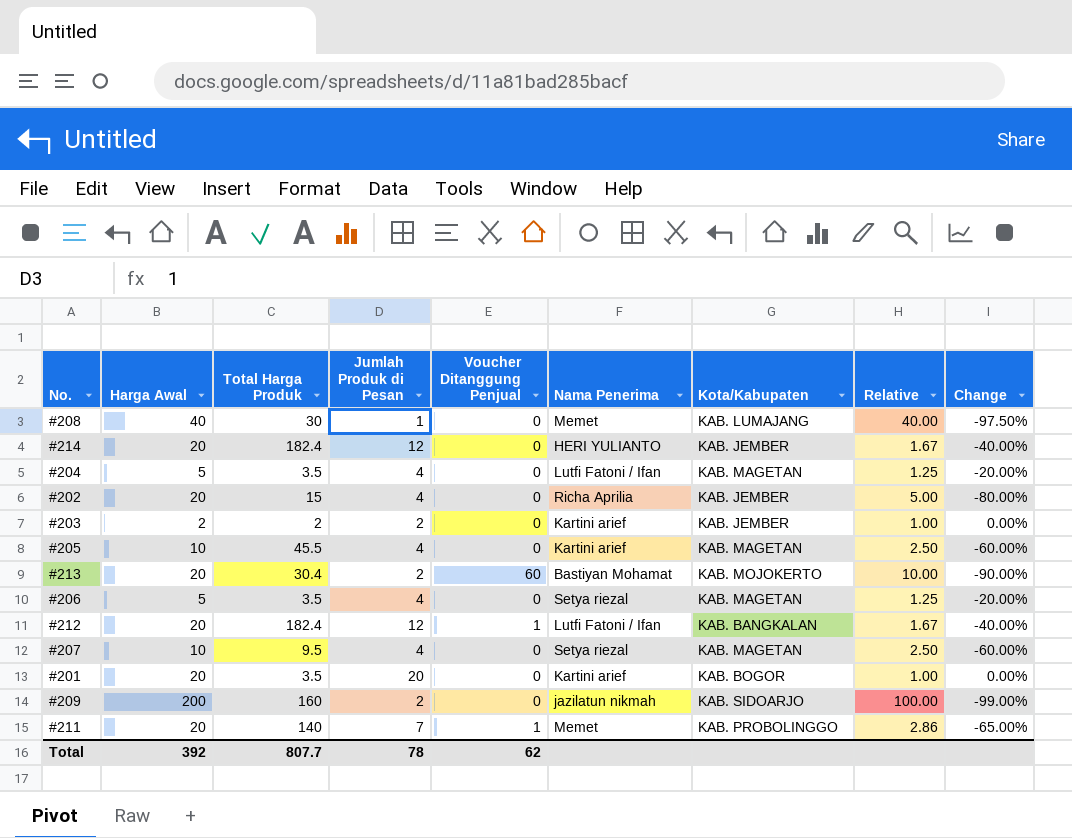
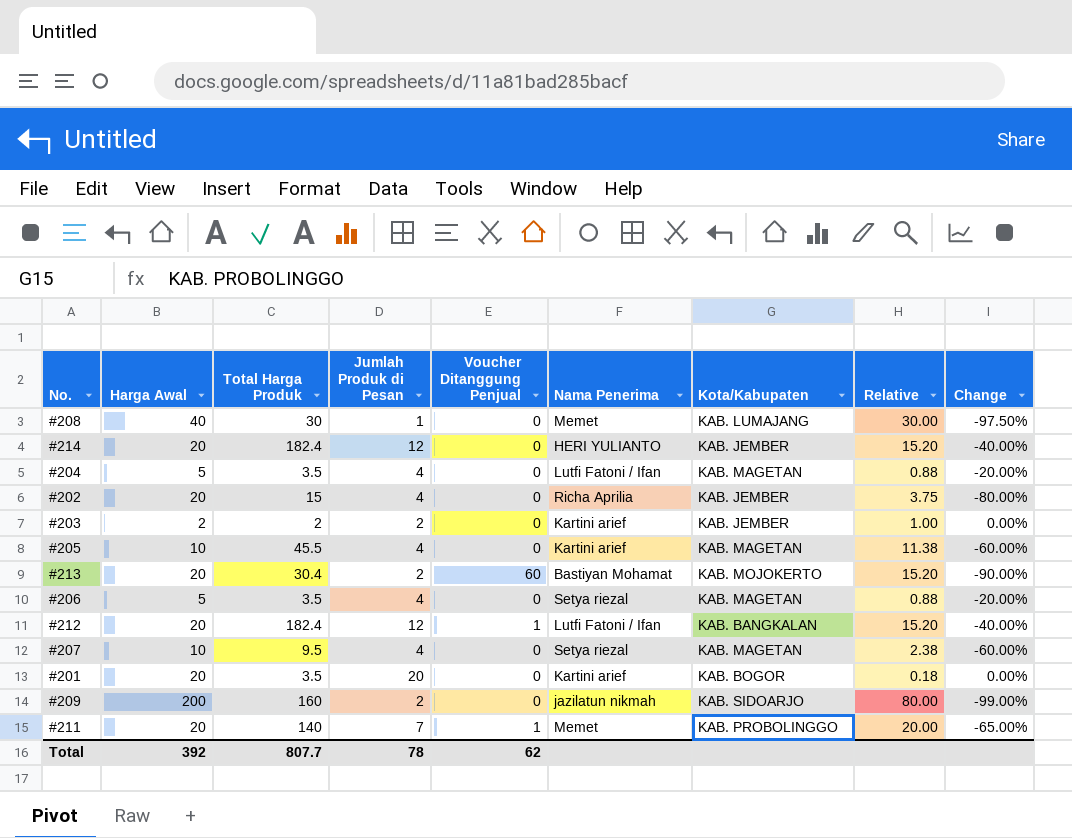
column Relative | formula: [Harga Awal] / [Jumlah Produk di Pesan] -> [Total Harga Produk] / [Jumlah Produk di Pesan]

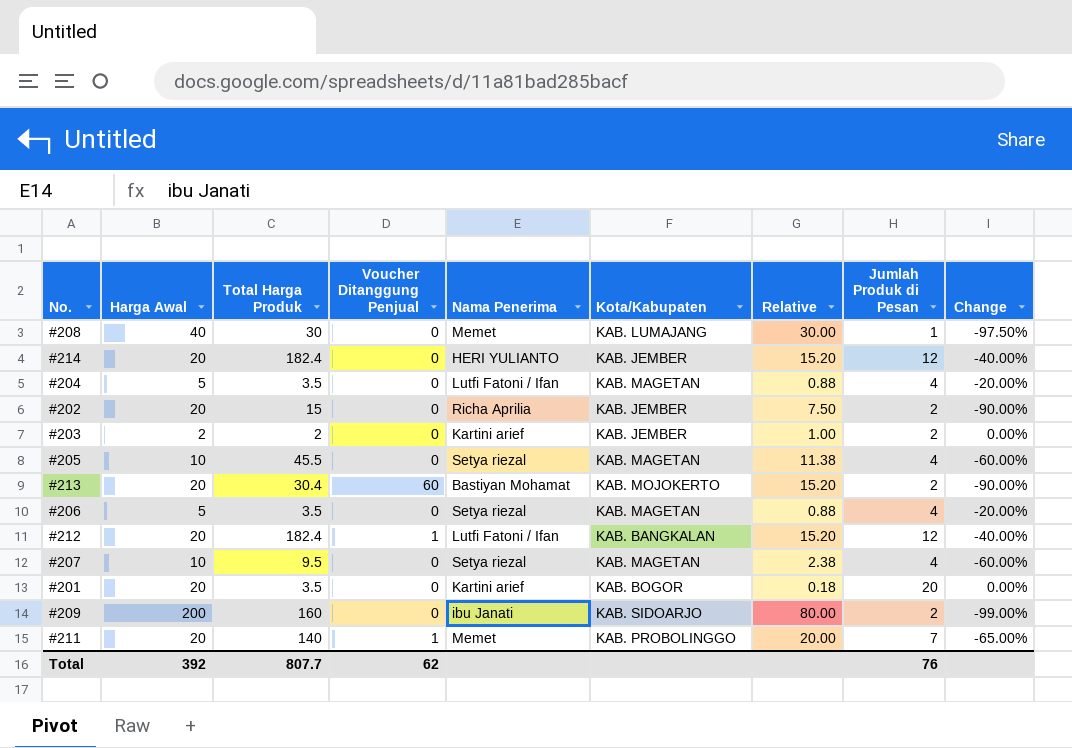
column Jumlah Produk di Pesan | position: 4 -> 8
#202 | Relative: 3.75 -> 7.50
#202 | Jumlah Produk di Pesan: 4 -> 2
#202 | Change: -80.00% -> -90.00%
#205 | Nama Penerima: Kartini arief -> Setya riezal
#209 | Nama Penerima: jazilatun nikmah -> ibu Janati
Total | Jumlah Produk di Pesan: 78 -> 76

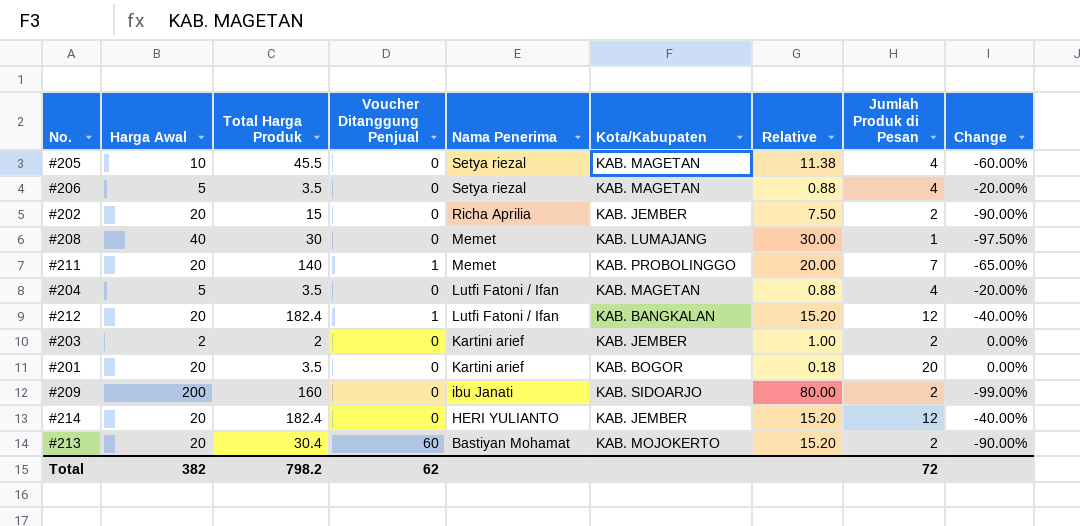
row order: none -> Nama Penerima descending
row #207: 10 | 9.5 | 0 | Setya riezal | KAB. MAGETAN | 2.38 | 4 | -60.00% -> none
Total | Harga Awal: 392 -> 382
Total | Total Harga Produk: 807.7 -> 798.2
Total | Jumlah Produk di Pesan: 76 -> 72

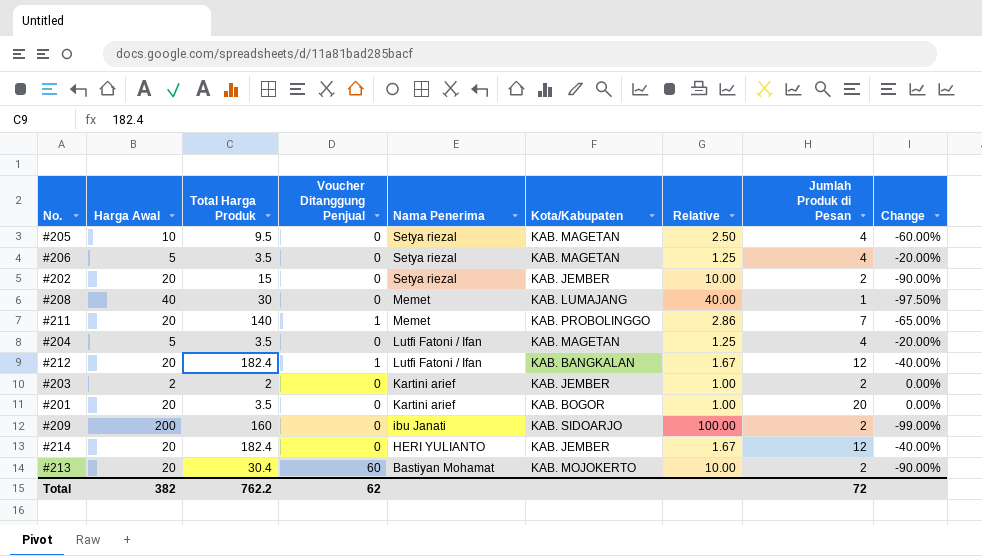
column Relative | formula: [Total Harga Produk] / [Jumlah Produk di Pesan] -> [Harga Awal] / [Jumlah Produk di Pesan]
#205 | Total Harga Produk: 45.5 -> 9.5
#202 | Nama Penerima: Richa Aprilia -> Setya riezal
Total | Total Harga Produk: 798.2 -> 762.2

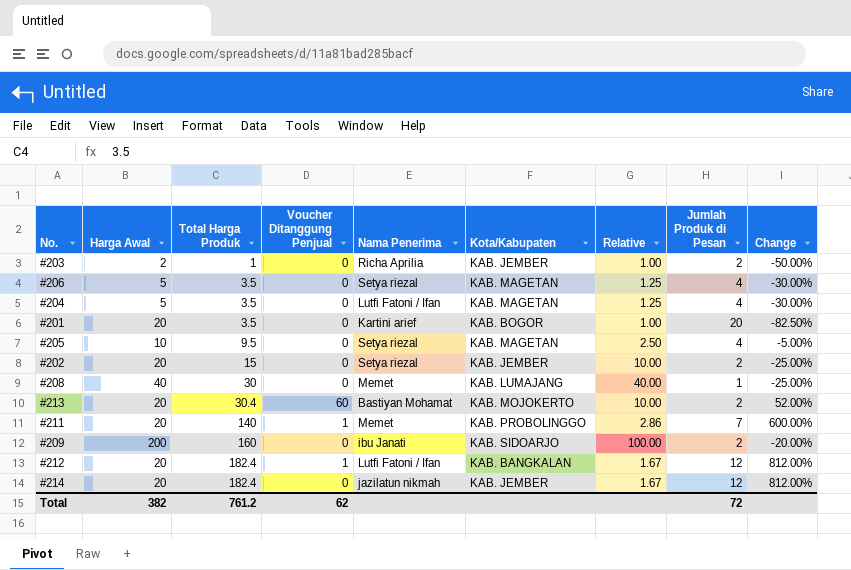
row order: Nama Penerima descending -> Total Harga Produk ascending
column Change | formula: ([Jumlah Produk di Pesan] - [Harga Awal]) / [Harga Awal] -> ([Total Harga Produk] - [Harga Awal]) / [Harga Awal]
#203 | Total Harga Produk: 2 -> 1
#203 | Nama Penerima: Kartini arief -> Richa Aprilia
#214 | Nama Penerima: HERI YULIANTO -> jazilatun nikmah
Total | Total Harga Produk: 762.2 -> 761.2

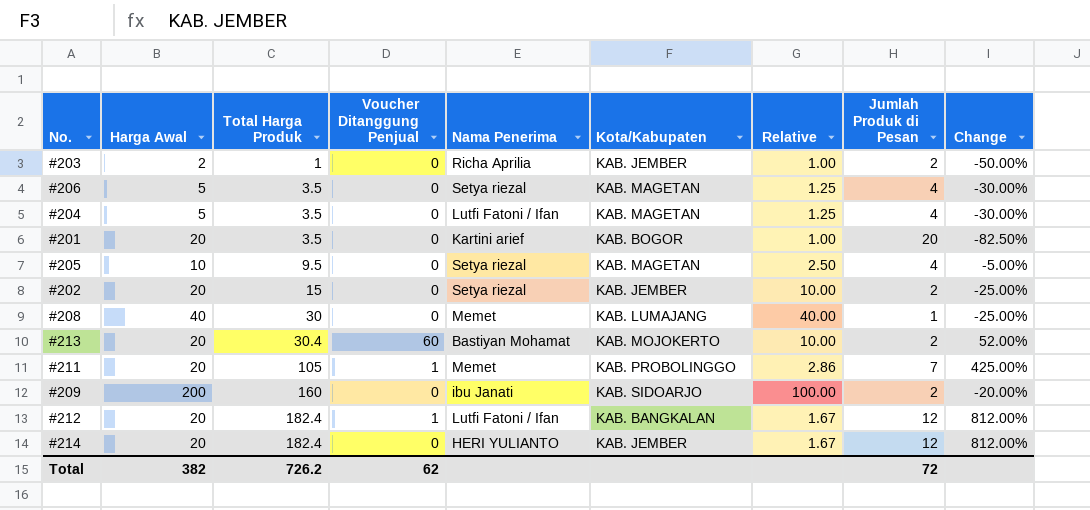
#211 | Total Harga Produk: 140 -> 105
#211 | Change: 600.00% -> 425.00%
#214 | Nama Penerima: jazilatun nikmah -> HERI YULIANTO
Total | Total Harga Produk: 761.2 -> 726.2

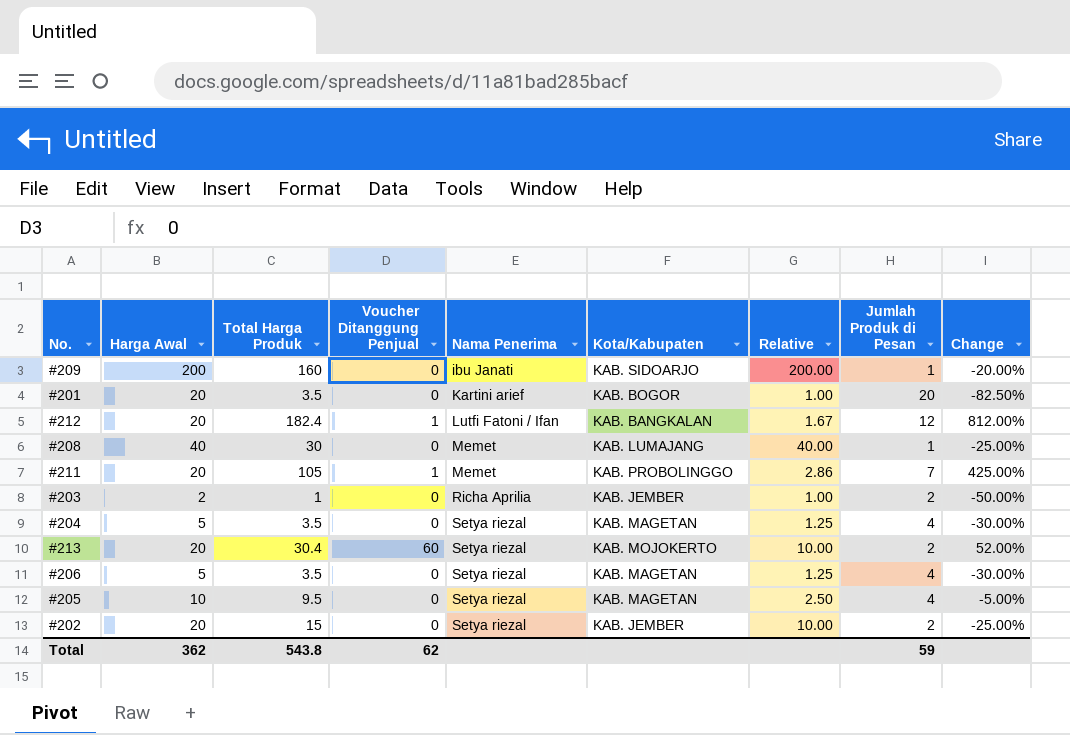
row order: Total Harga Produk ascending -> Nama Penerima ascending
row #214: 20 | 182.4 | 0 | HERI YULIANTO | KAB. JEMBER | 1.67 | 12 | 812.00% -> none
#209 | Relative: 100.00 -> 200.00
#209 | Jumlah Produk di Pesan: 2 -> 1
#204 | Nama Penerima: Lutfi Fatoni / Ifan -> Setya riezal
#213 | Nama Penerima: Bastiyan Mohamat -> Setya riezal
Total | Harga Awal: 382 -> 362
Total | Total Harga Produk: 726.2 -> 543.8
Total | Jumlah Produk di Pesan: 72 -> 59

